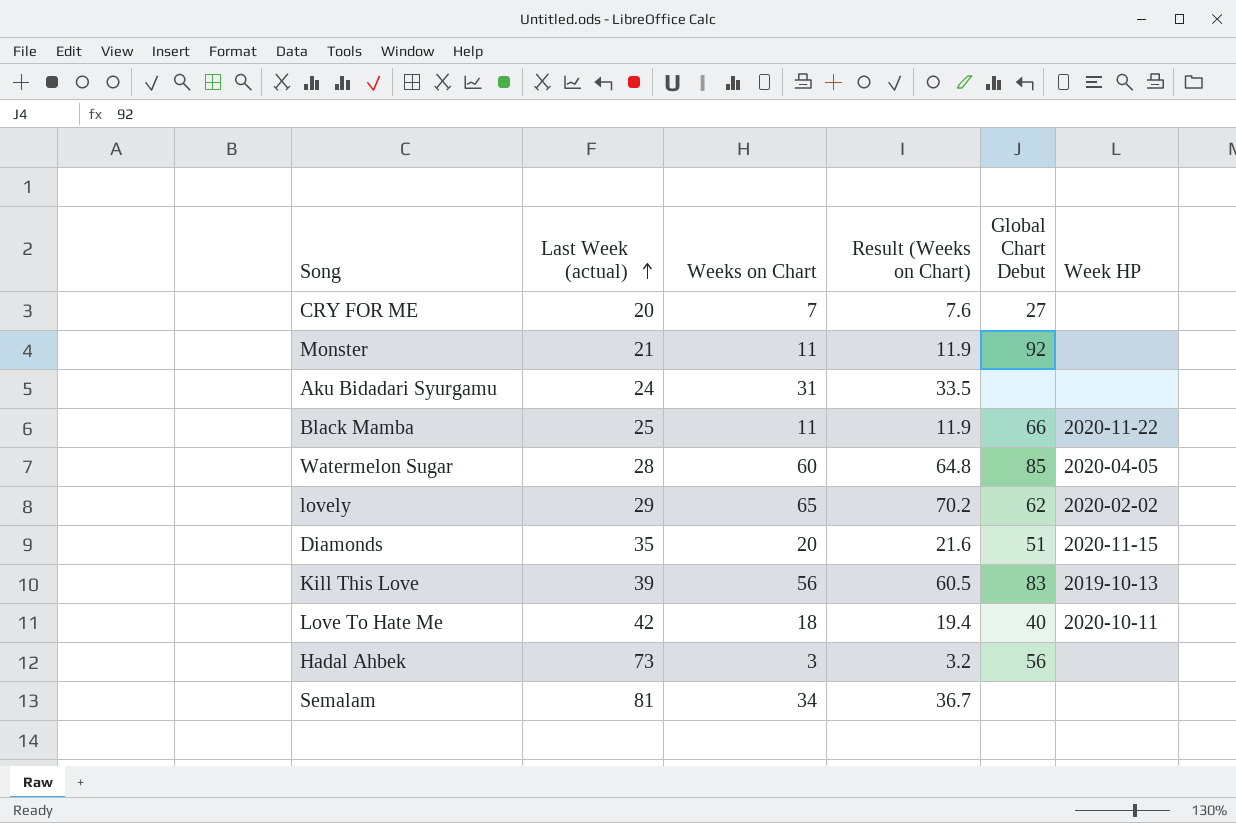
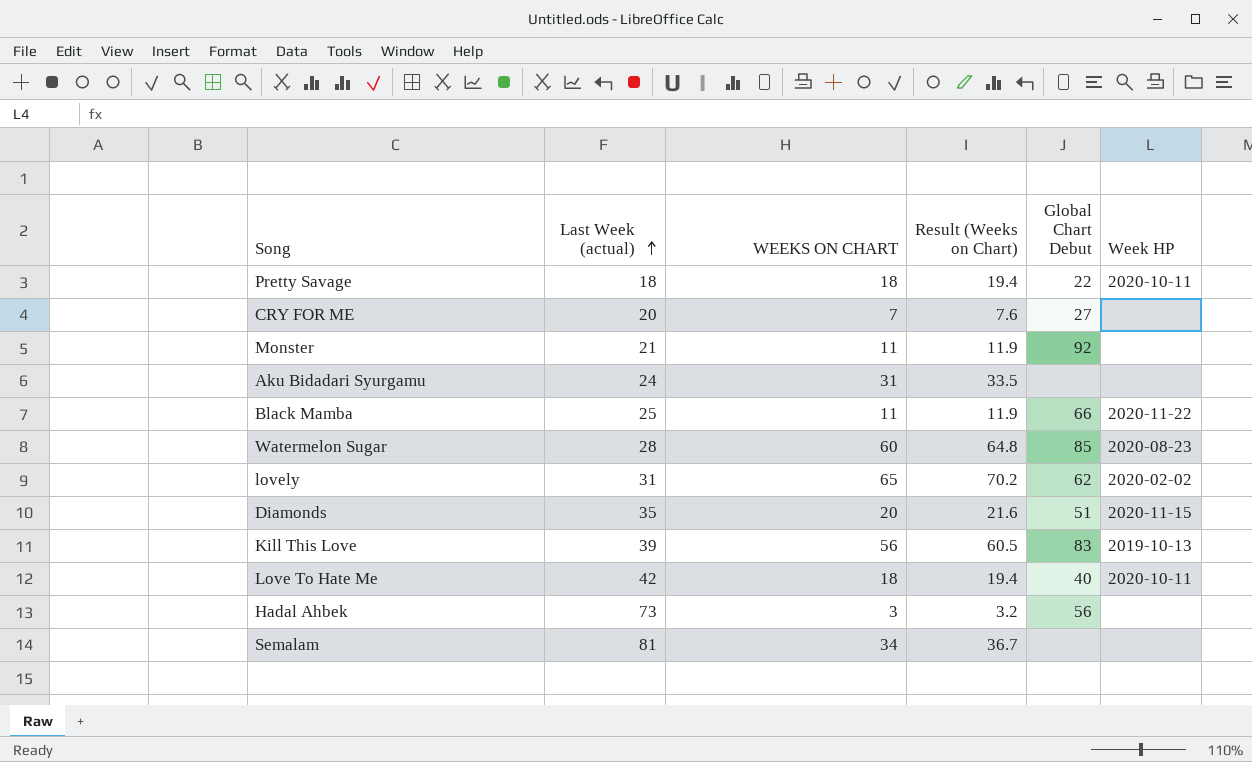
column name: Weeks on Chart -> WEEKS ON CHART
row Pretty Savage: none -> 18 | 18 | 19.4 | 22 | 2020-10-11
Watermelon Sugar | Week HP: 2020-04-05 -> 2020-08-23
lovely | Last Week (actual): 29 -> 31

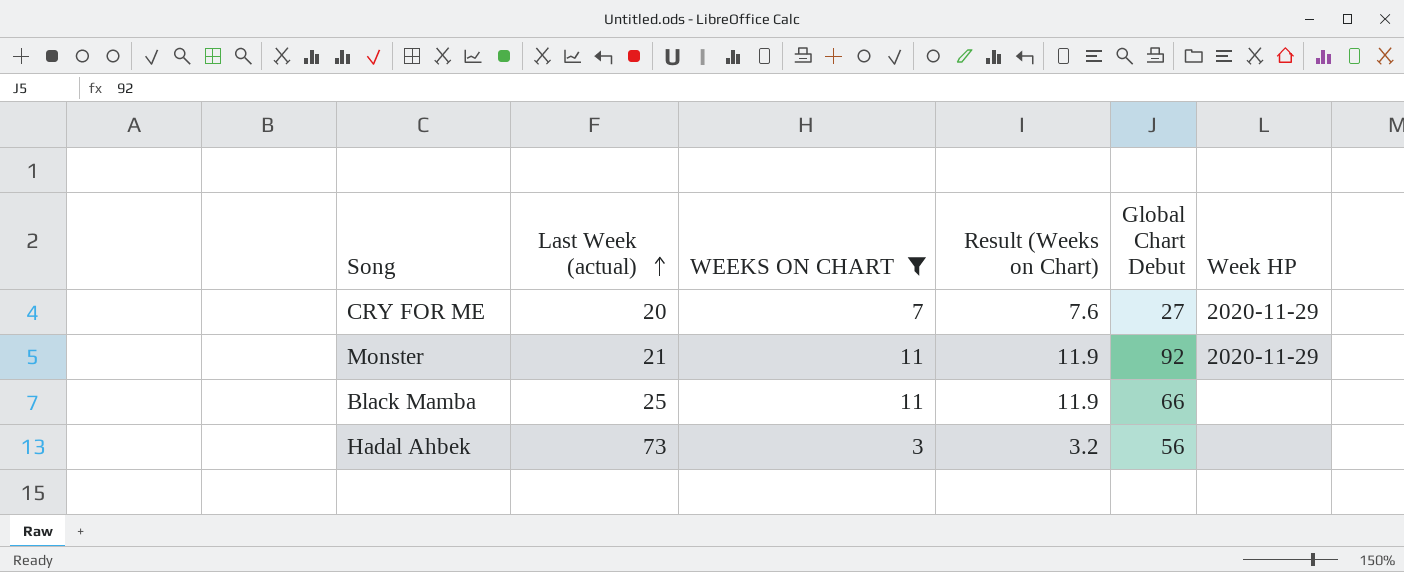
filter: none -> WEEKS ON CHART <= 11
CRY FOR ME | Week HP: none -> 2020-11-29
Monster | Week HP: none -> 2020-11-29
Black Mamba | Week HP: 2020-11-22 -> none

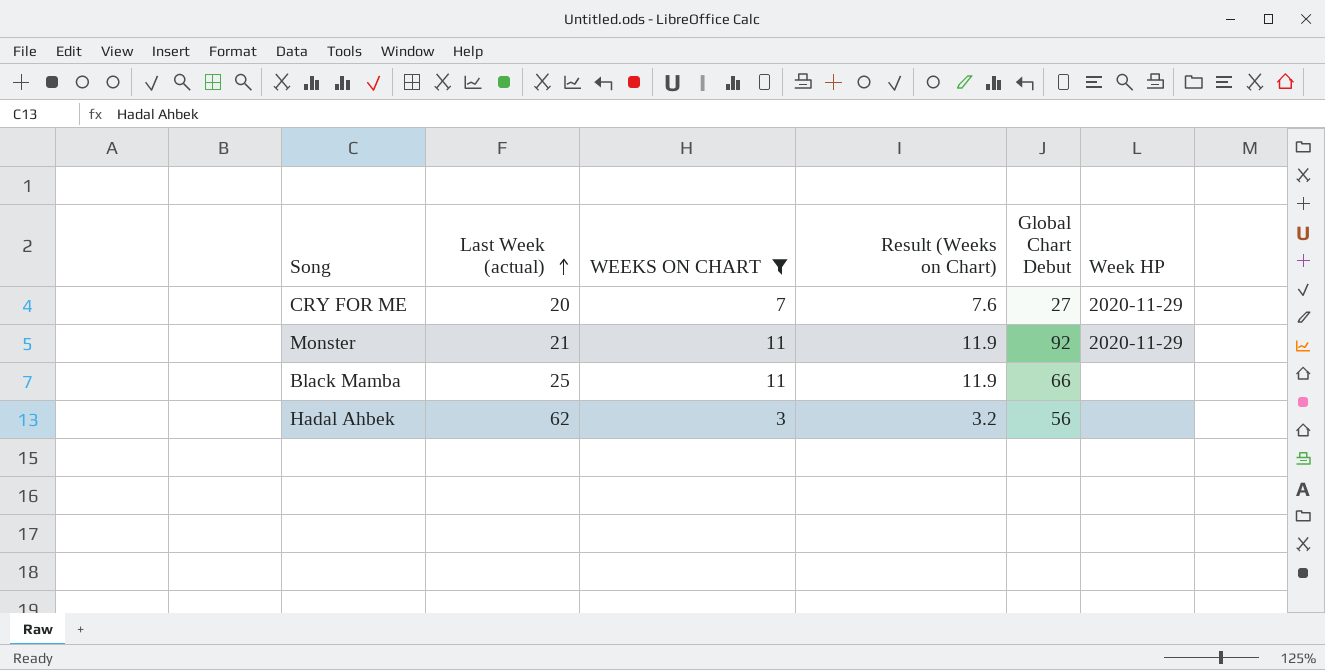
Hadal Ahbek | Last Week (actual): 73 -> 62

